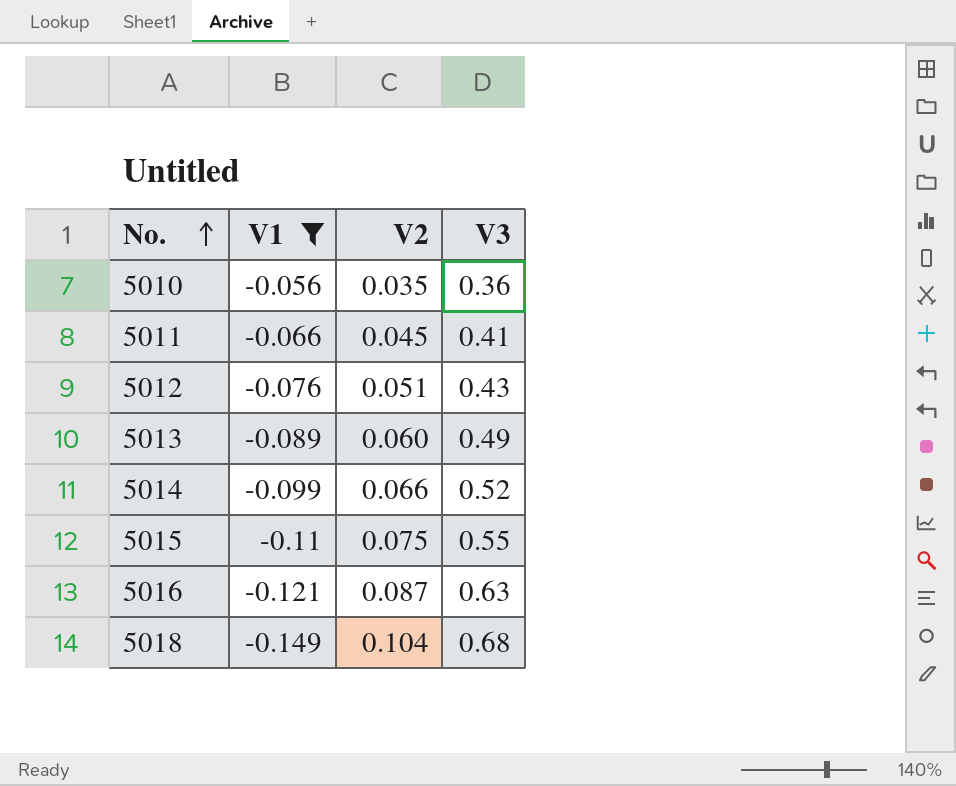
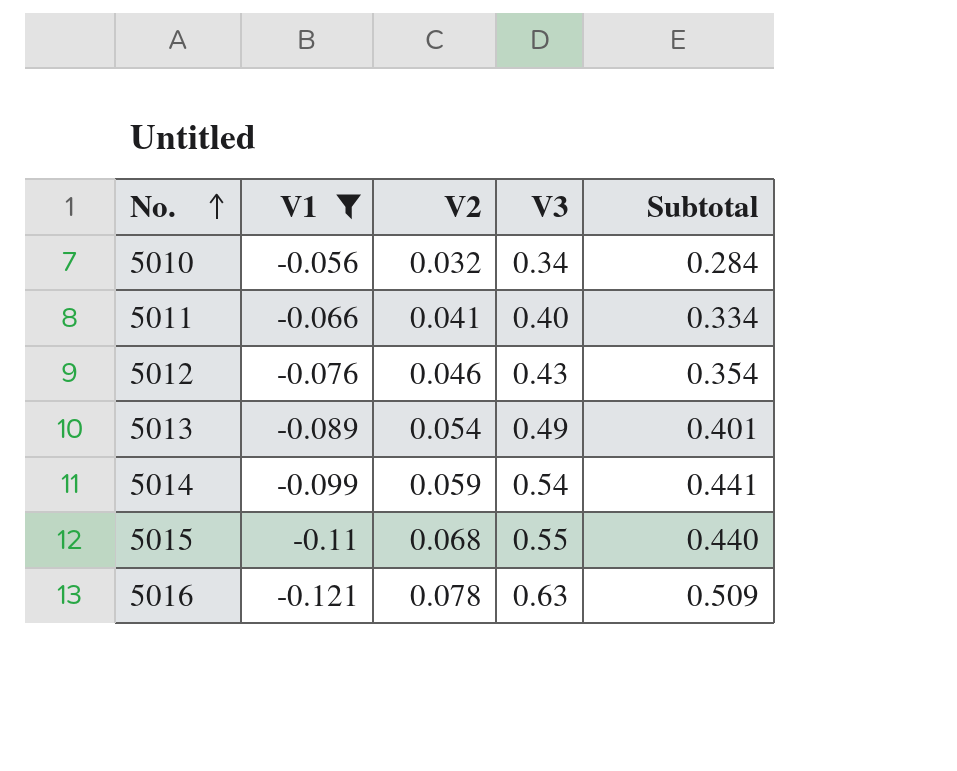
column Subtotal | formula: none -> [V1] + [V3]
row 5018: -0.149 | 0.104 | 0.68 -> none
5010 | V2: 0.035 -> 0.032
5010 | V3: 0.36 -> 0.34
5011 | V2: 0.045 -> 0.041
5011 | V3: 0.41 -> 0.40
5012 | V2: 0.051 -> 0.046
5013 | V2: 0.060 -> 0.054
5014 | V2: 0.066 -> 0.059
5014 | V3: 0.52 -> 0.54
5015 | V2: 0.075 -> 0.068
5016 | V2: 0.087 -> 0.078

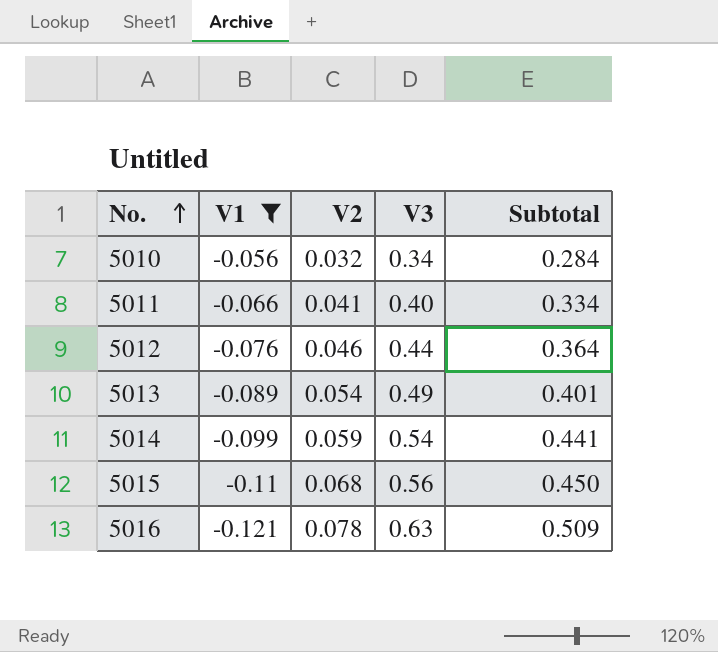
5012 | V3: 0.43 -> 0.44
5012 | Subtotal: 0.354 -> 0.364
5015 | V3: 0.55 -> 0.56
5015 | Subtotal: 0.440 -> 0.450

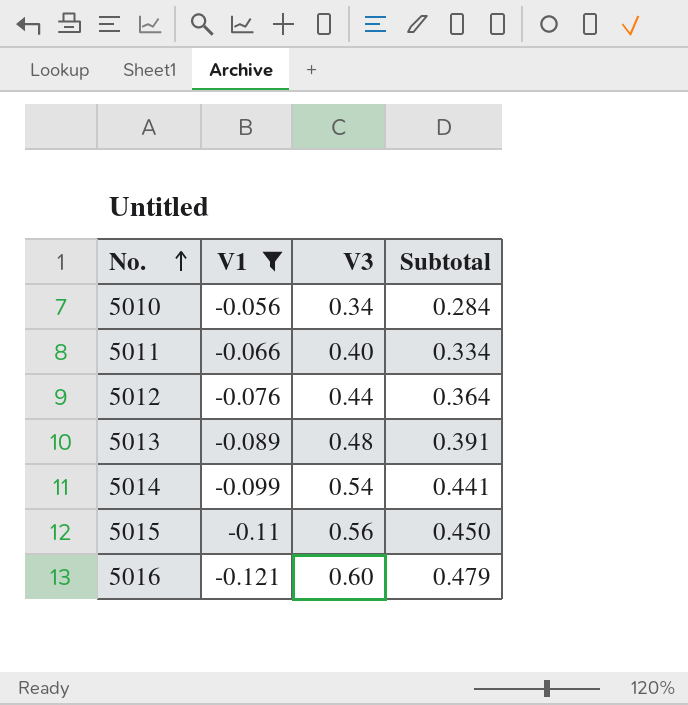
column V2 | position: 3 -> none
5013 | V3: 0.49 -> 0.48
5013 | Subtotal: 0.401 -> 0.391
5016 | V3: 0.63 -> 0.60
5016 | Subtotal: 0.509 -> 0.479

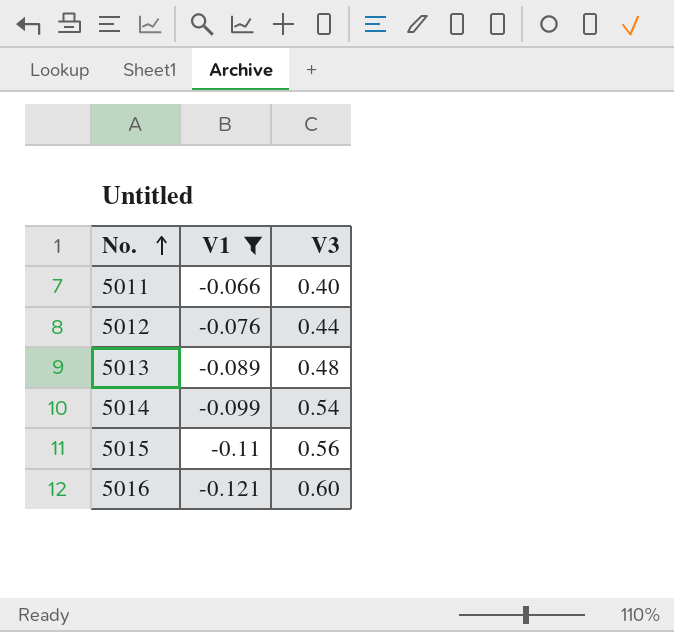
column Subtotal | formula: [V1] + [V3] -> none
row 5010: -0.056 | 0.34 | 0.284 -> none

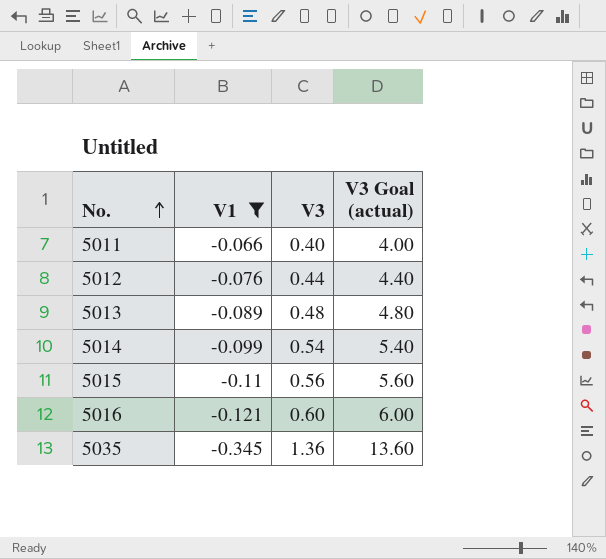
column V3 Goal (actual) | formula: none -> [V3] * 10
row 5035: none -> -0.345 | 1.36 | 13.60

